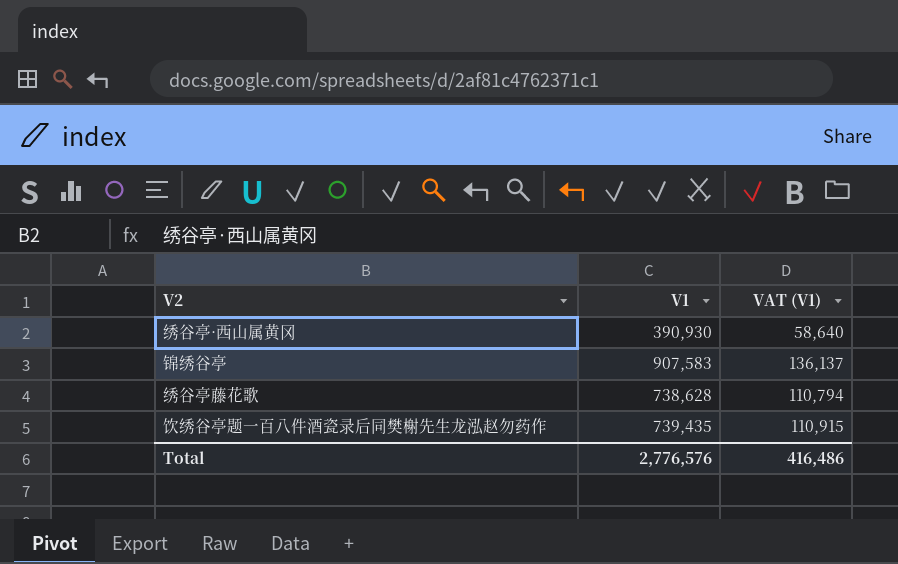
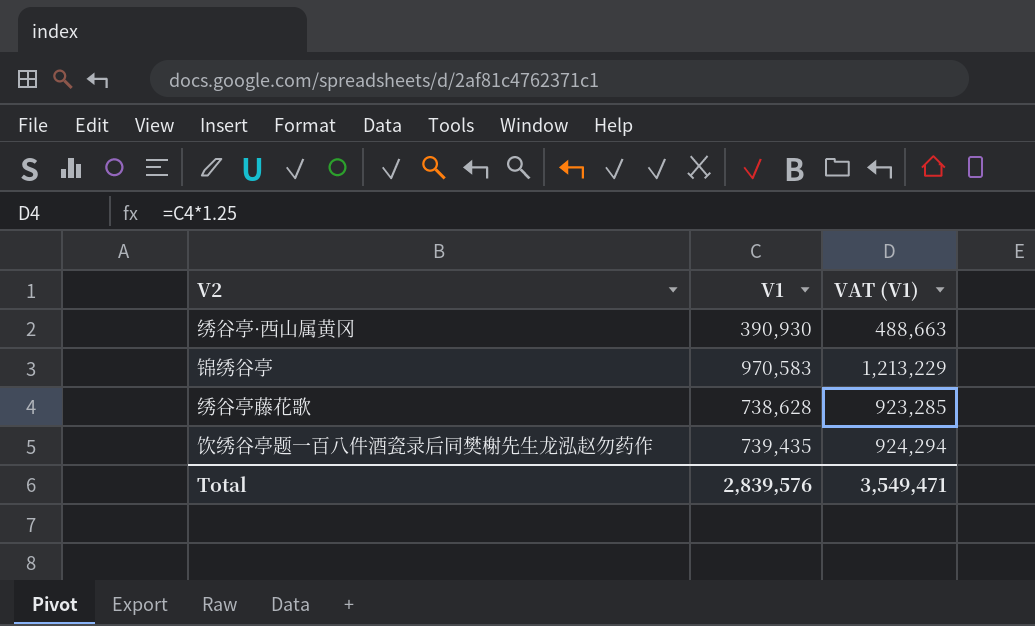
column VAT (V1) | formula: [V1] * 0.15 -> [V1] * 1.25
锦绣谷亭 | V1: 907,583 -> 970,583
Total | V1: 2,776,576 -> 2,839,576
Total | VAT (V1): 416,486 -> 3,549,471

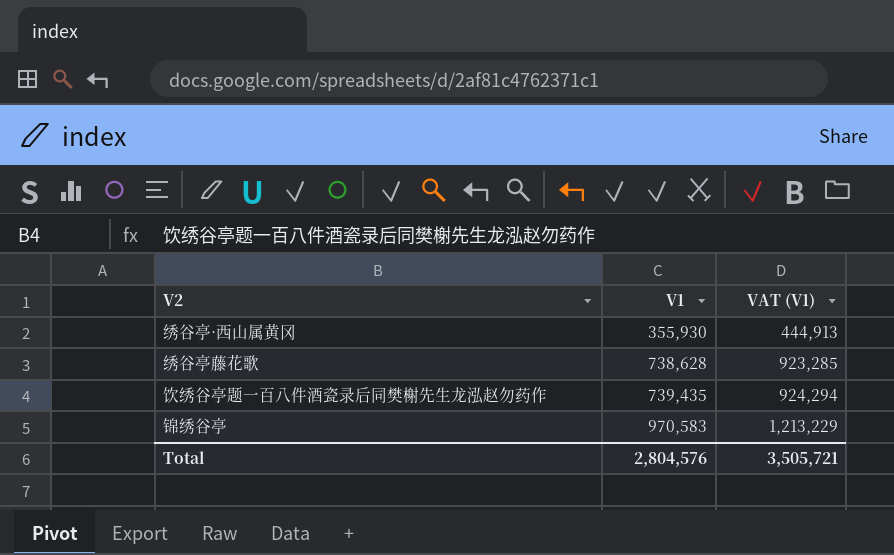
row order: none -> V1 ascending
绣谷亭·西山属黄冈 | V1: 390,930 -> 355,930
绣谷亭·西山属黄冈 | VAT (V1): 488,663 -> 444,913
Total | V1: 2,839,576 -> 2,804,576
Total | VAT (V1): 3,549,471 -> 3,505,721

